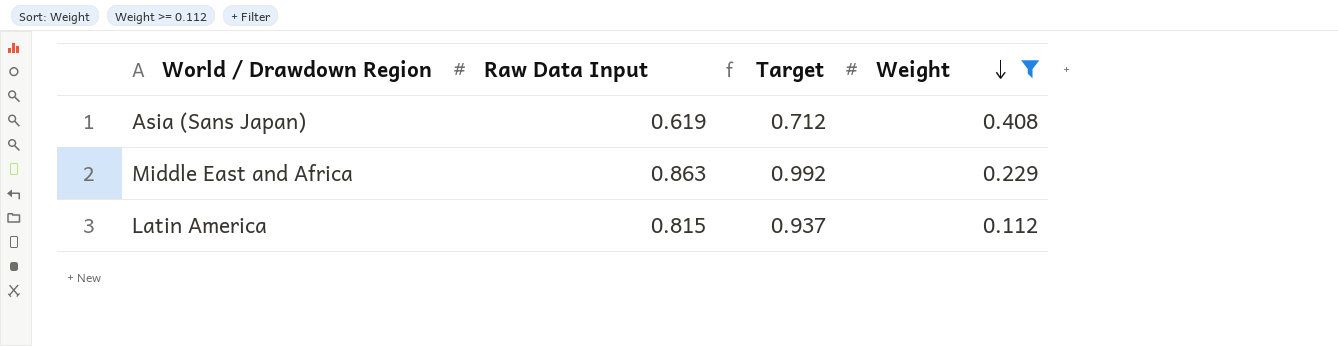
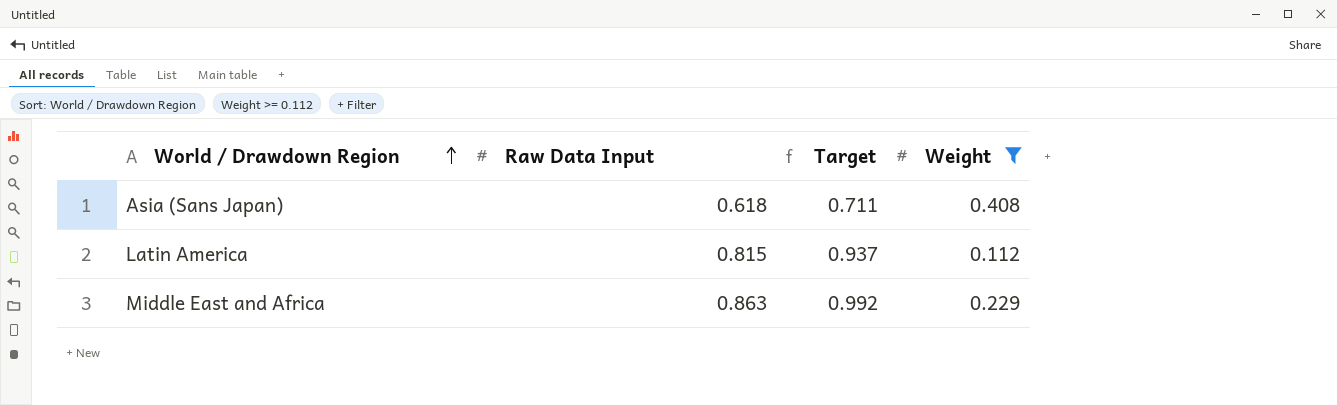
row order: Weight descending -> World / Drawdown Region ascending
Asia (Sans Japan) | Raw Data Input: 0.619 -> 0.618
Asia (Sans Japan) | Target: 0.712 -> 0.711

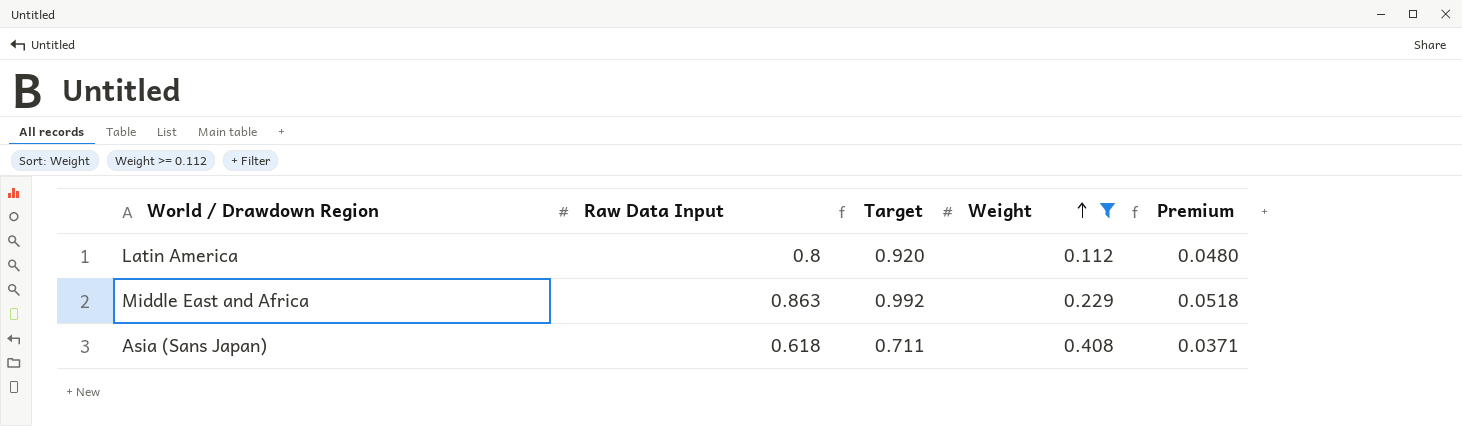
row order: World / Drawdown Region ascending -> Weight ascending
column Premium | formula: none -> [Raw Data Input] * 0.06
Latin America | Raw Data Input: 0.815 -> 0.8
Latin America | Target: 0.937 -> 0.920

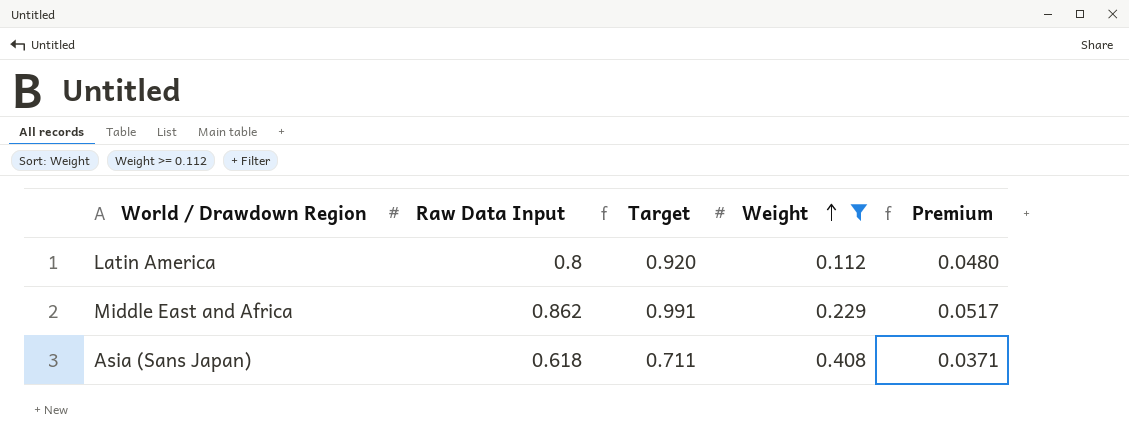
Middle East and Africa | Raw Data Input: 0.863 -> 0.862
Middle East and Africa | Target: 0.992 -> 0.991
Middle East and Africa | Premium: 0.0518 -> 0.0517

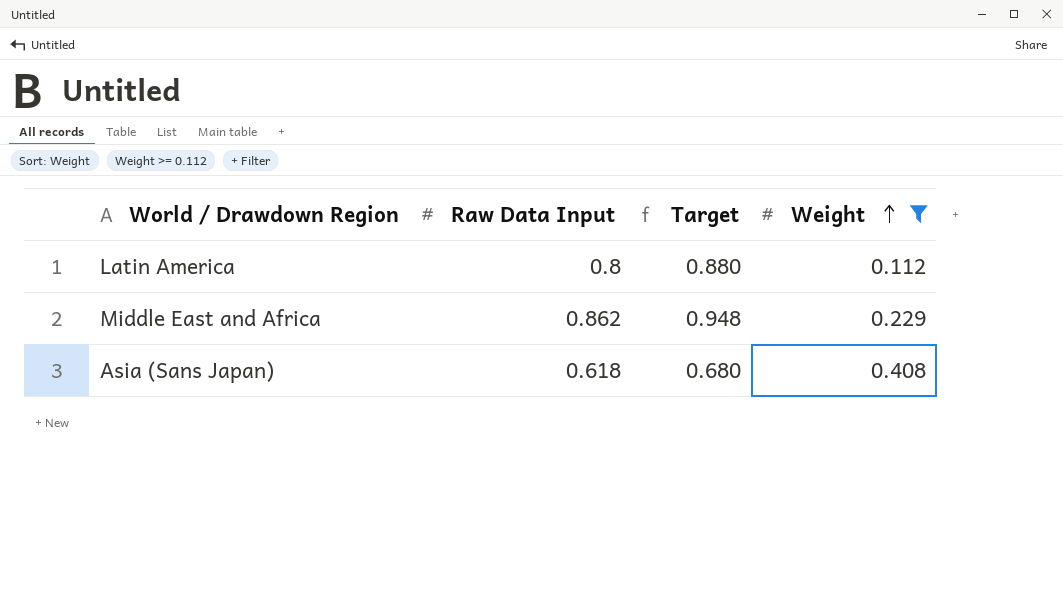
column Premium | formula: [Raw Data Input] * 0.06 -> none
column Target | formula: [Raw Data Input] * 1.15 -> [Raw Data Input] * 1.1

